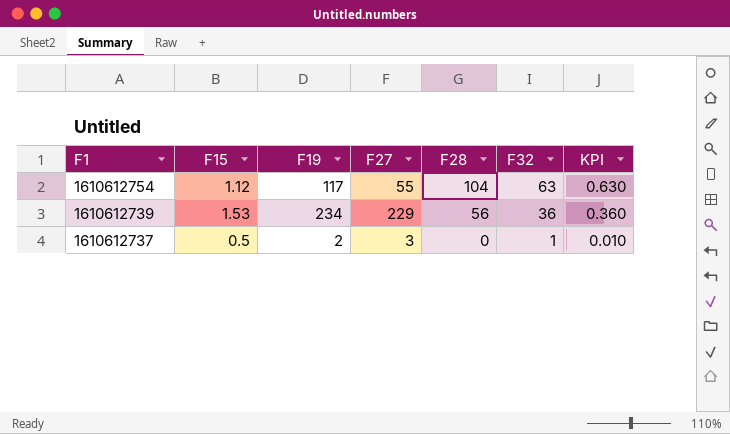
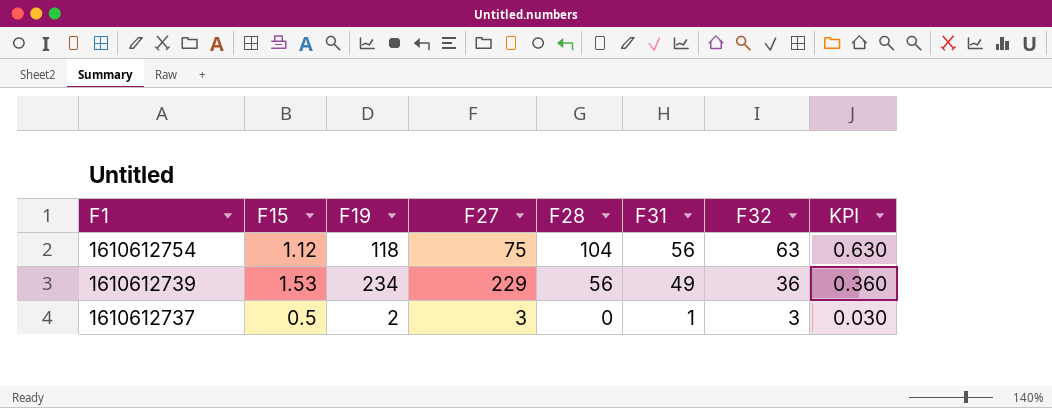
column F31 | position: none -> 6
1610612754 | F19: 117 -> 118
1610612754 | F27: 55 -> 75
1610612737 | F32: 1 -> 3
1610612737 | KPI: 0.010 -> 0.030

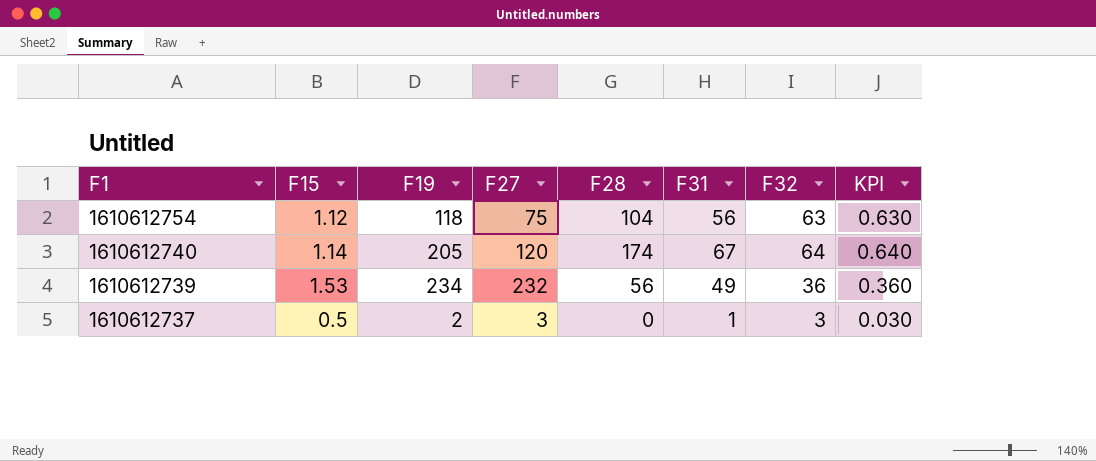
row 1610612740: none -> 1.14 | 205 | 120 | 174 | 67 | 64 | 0.640
1610612739 | F27: 229 -> 232

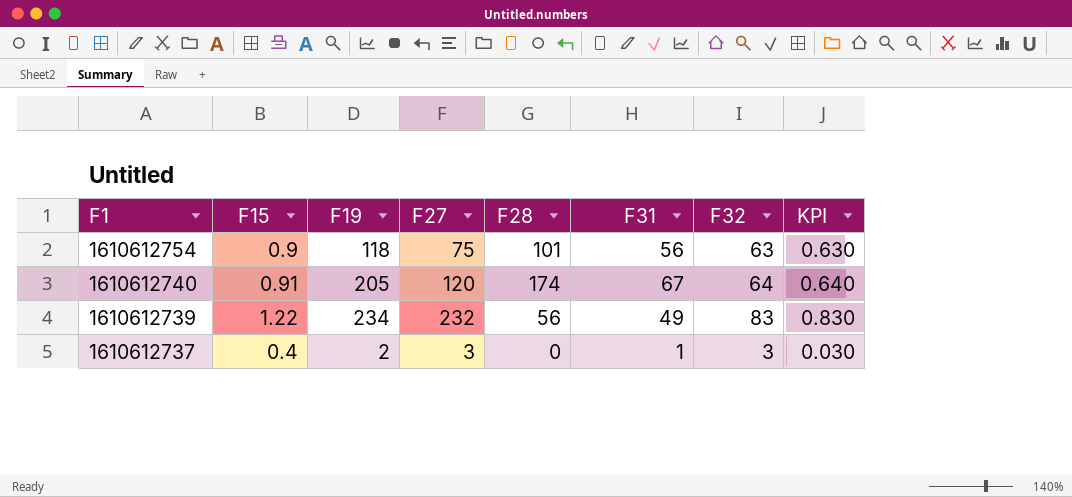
1610612754 | F15: 1.12 -> 0.9
1610612754 | F28: 104 -> 101
1610612740 | F15: 1.14 -> 0.91
1610612739 | F15: 1.53 -> 1.22
1610612739 | F32: 36 -> 83
1610612739 | KPI: 0.360 -> 0.830
1610612737 | F15: 0.5 -> 0.4

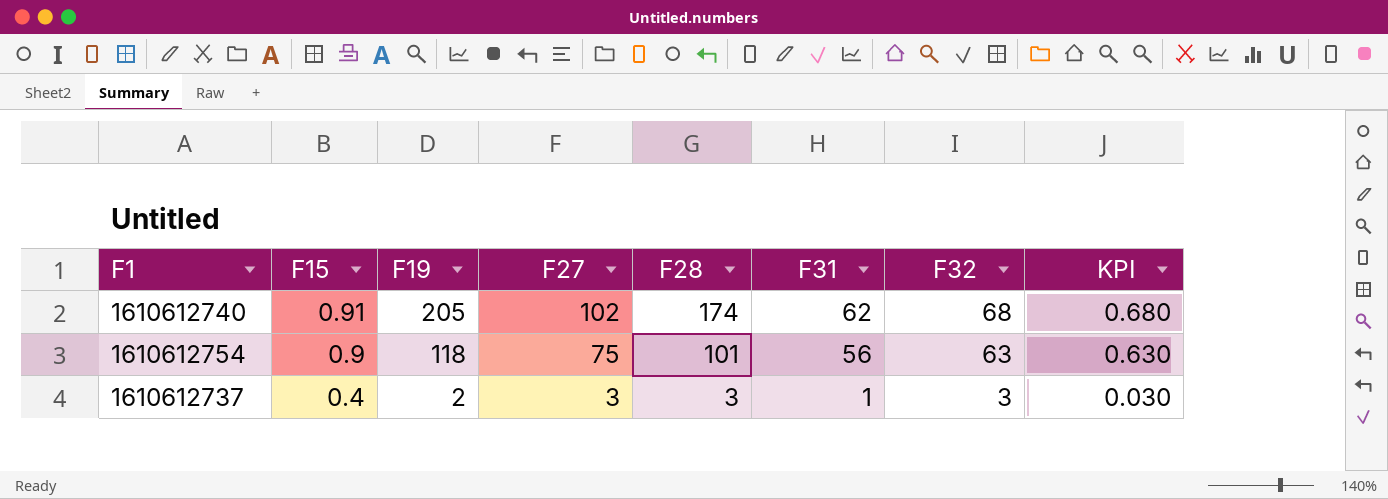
row order: F1 descending -> F15 descending
row 1610612739: 1.22 | 234 | 232 | 56 | 49 | 83 | 0.830 -> none
1610612740 | F27: 120 -> 102
1610612740 | F31: 67 -> 62
1610612740 | F32: 64 -> 68
1610612740 | KPI: 0.640 -> 0.680
1610612737 | F28: 0 -> 3

